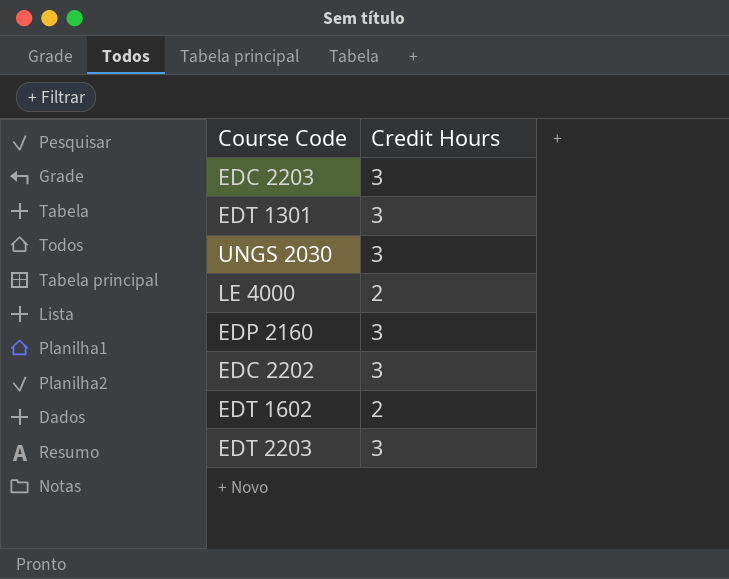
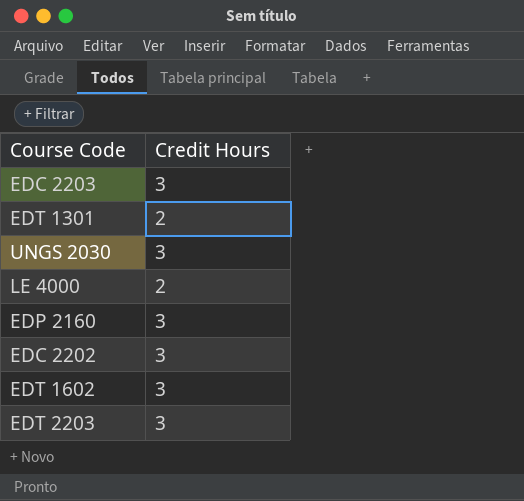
EDT 1301 | Credit Hours: 3 -> 2
EDT 1602 | Credit Hours: 2 -> 3

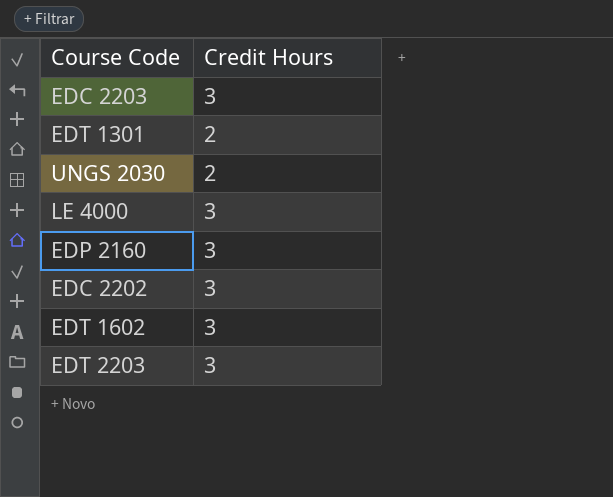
UNGS 2030 | Credit Hours: 3 -> 2
LE 4000 | Credit Hours: 2 -> 3

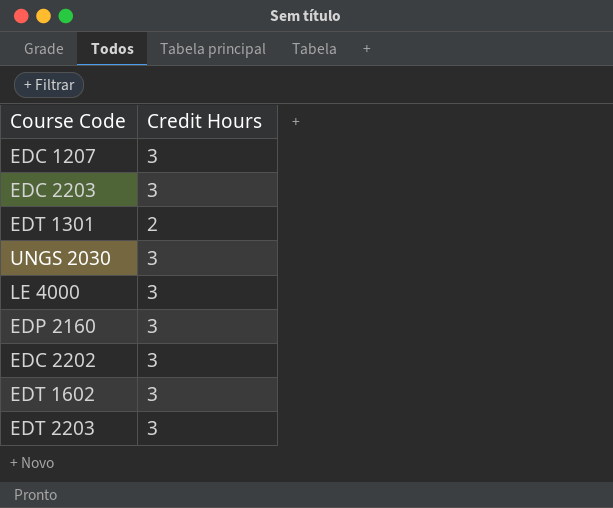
row EDC 1207: none -> 3
UNGS 2030 | Credit Hours: 2 -> 3

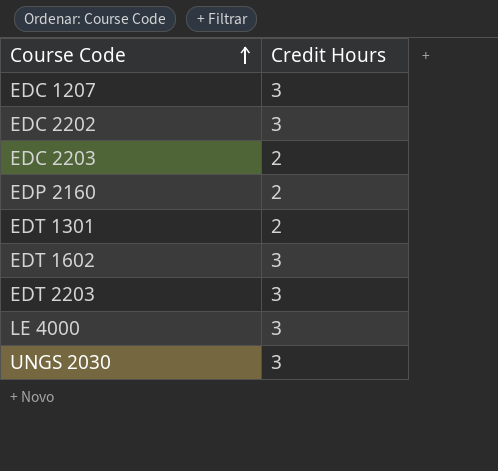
row order: none -> Course Code ascending
EDC 2203 | Credit Hours: 3 -> 2
EDP 2160 | Credit Hours: 3 -> 2

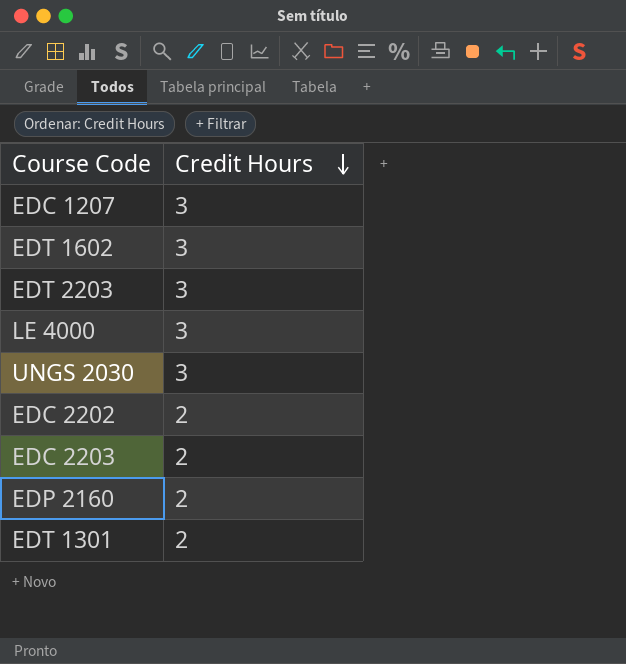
row order: Course Code ascending -> Credit Hours descending
EDC 2202 | Credit Hours: 3 -> 2

